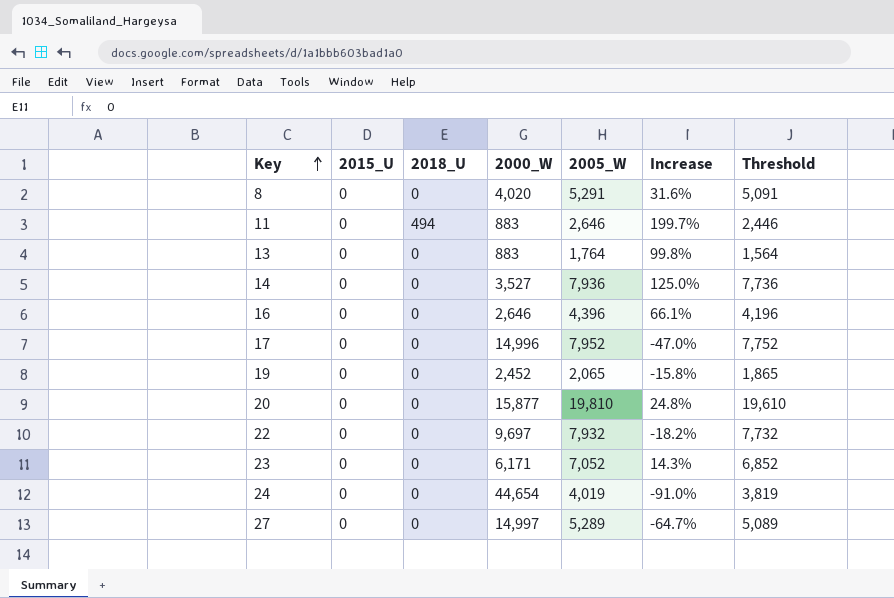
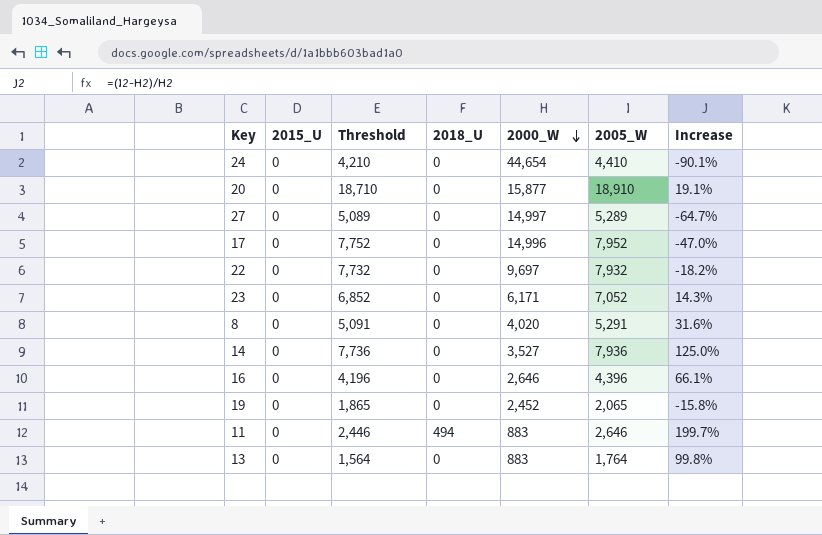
row order: Key ascending -> 2000_W descending
column Threshold | position: 7 -> 3
24 | Threshold: 3,819 -> 4,210
24 | 2005_W: 4,019 -> 4,410
24 | Increase: -91.0% -> -90.1%
20 | Threshold: 19,610 -> 18,710
20 | 2005_W: 19,810 -> 18,910
20 | Increase: 24.8% -> 19.1%

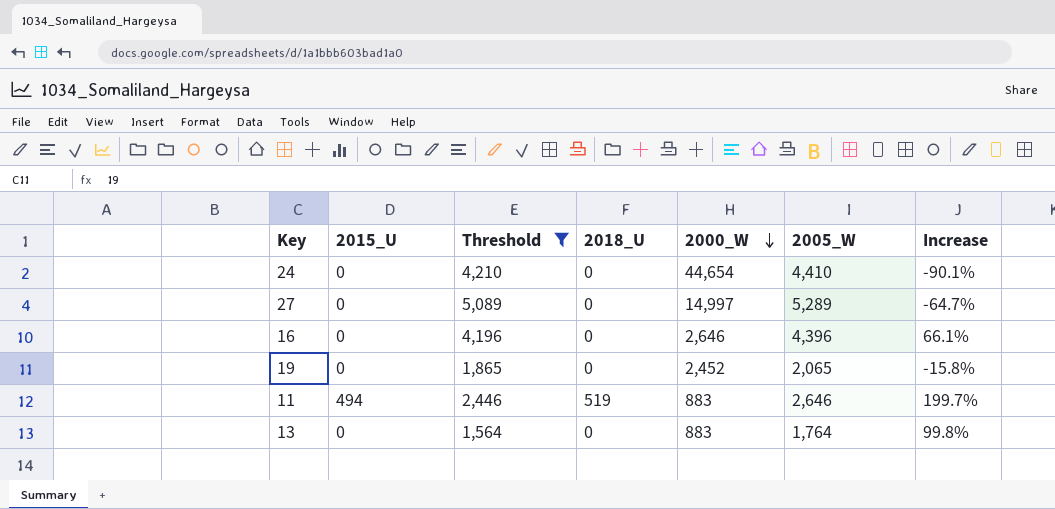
filter: none -> Threshold <= 5,089
11 | 2015_U: 0 -> 494
11 | 2018_U: 494 -> 519

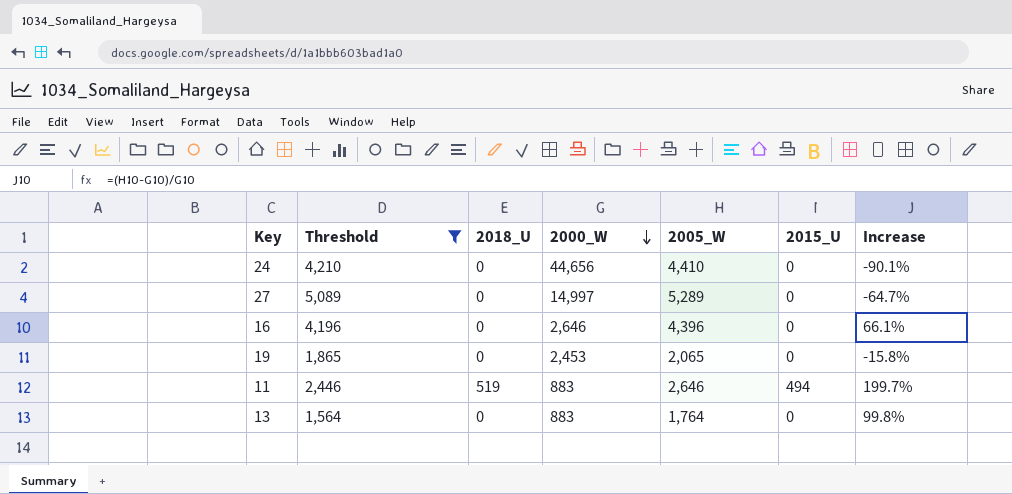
column 2015_U | position: 2 -> 6
24 | 2000_W: 44,654 -> 44,656
19 | 2000_W: 2,452 -> 2,453

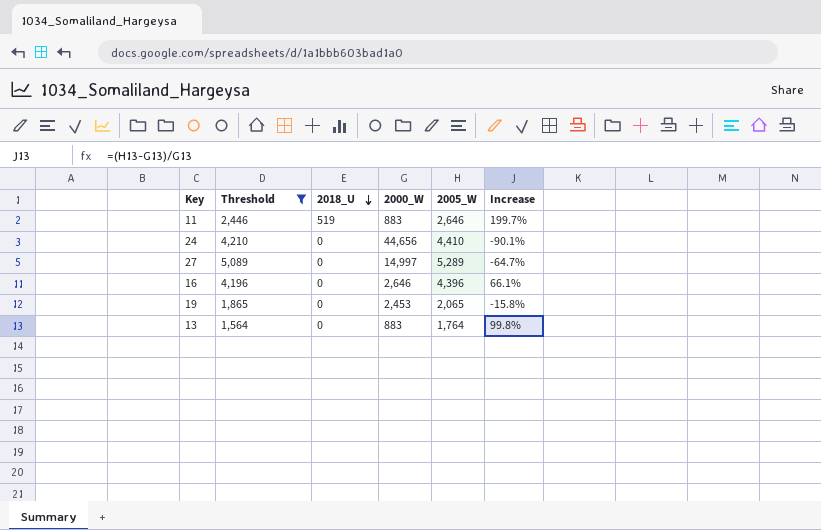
row order: 2000_W descending -> 2018_U descending
column 2015_U | position: 6 -> none

